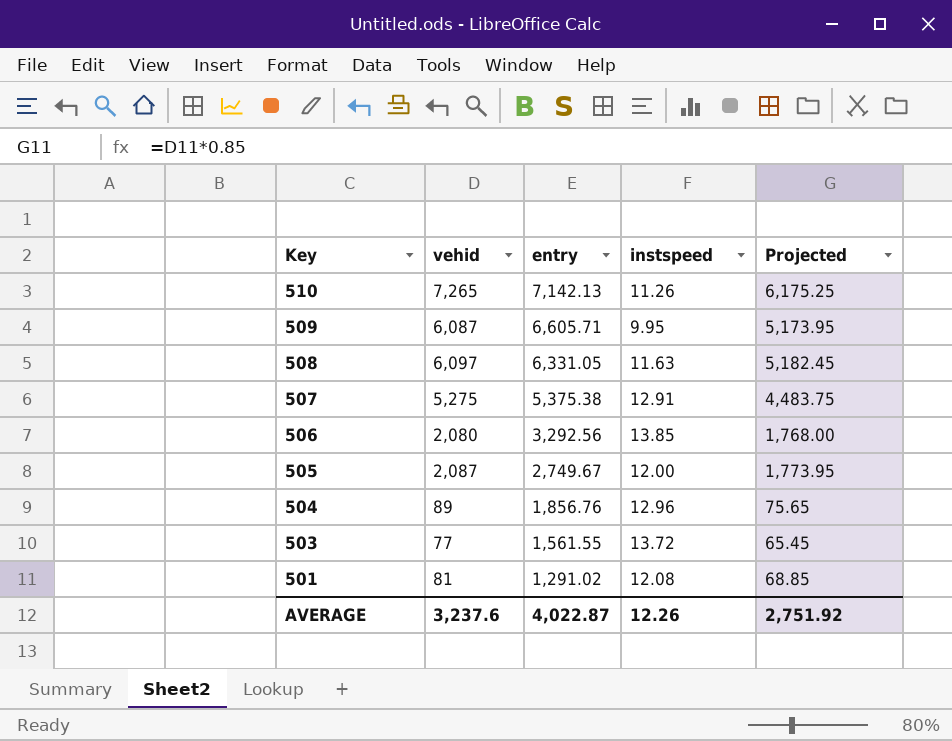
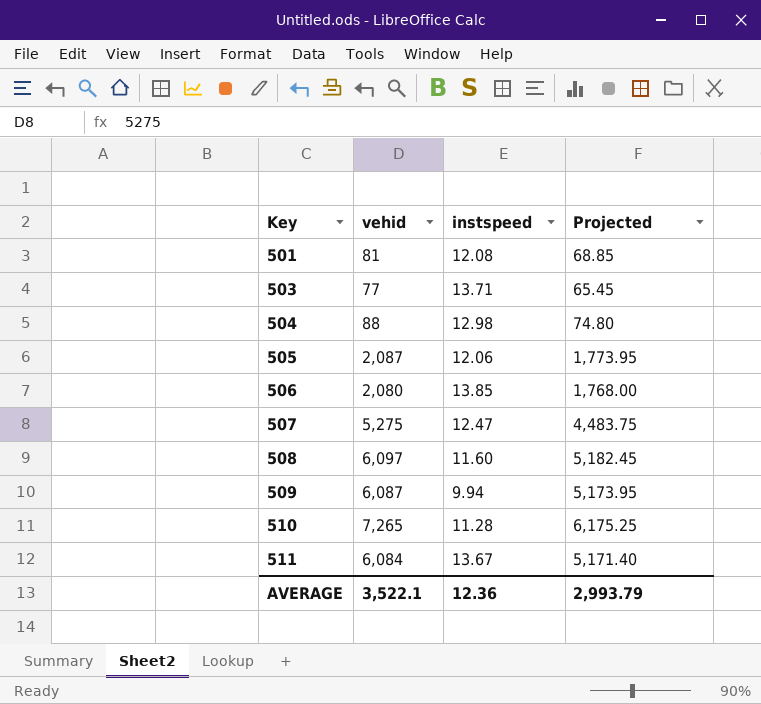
row order: Key descending -> Key ascending
column entry | position: 3 -> none
503 | instspeed: 13.72 -> 13.71
504 | vehid: 89 -> 88
504 | instspeed: 12.96 -> 12.98
504 | Projected: 75.65 -> 74.80
505 | instspeed: 12.00 -> 12.06
507 | instspeed: 12.91 -> 12.47
508 | instspeed: 11.63 -> 11.60
509 | instspeed: 9.95 -> 9.94
510 | instspeed: 11.26 -> 11.28
row 511: none -> 6,084 | 13.67 | 5,171.40
AVERAGE | vehid: 3,237.6 -> 3,522.1
AVERAGE | instspeed: 12.26 -> 12.36
AVERAGE | Projected: 2,751.92 -> 2,993.79

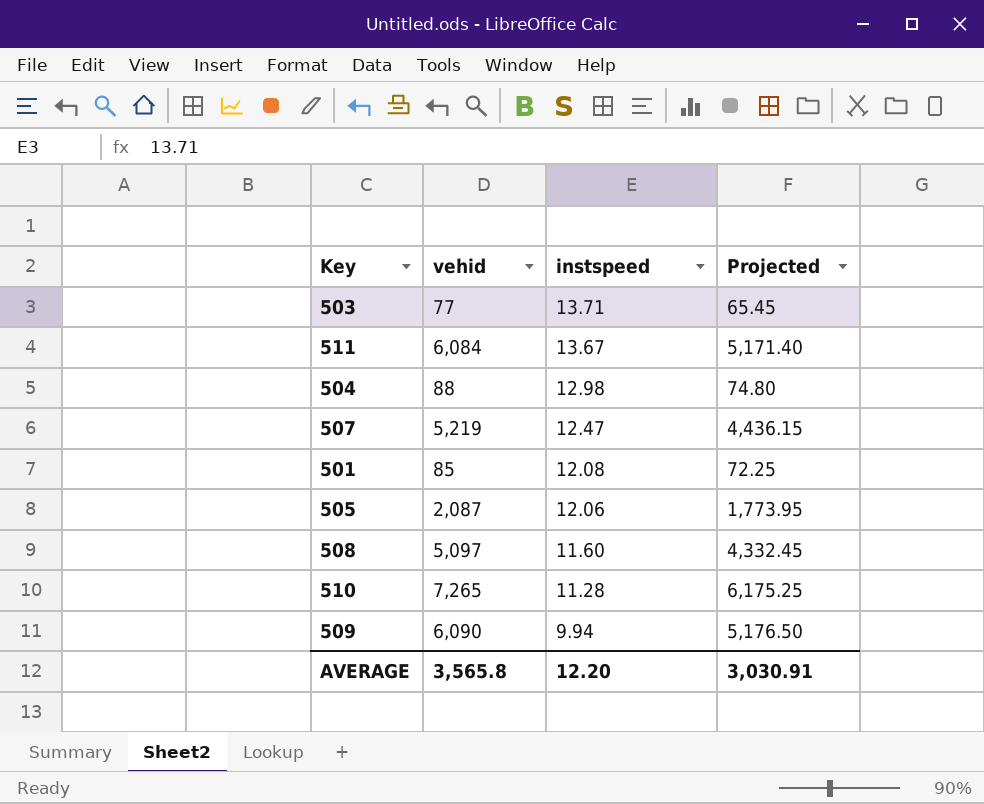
row order: Key ascending -> instspeed descending
row 506: 2,080 | 13.85 | 1,768.00 -> none
507 | vehid: 5,275 -> 5,219
507 | Projected: 4,483.75 -> 4,436.15
501 | vehid: 81 -> 85
501 | Projected: 68.85 -> 72.25
508 | vehid: 6,097 -> 5,097
508 | Projected: 5,182.45 -> 4,332.45
509 | vehid: 6,087 -> 6,090
509 | Projected: 5,173.95 -> 5,176.50
AVERAGE | vehid: 3,522.1 -> 3,565.8
AVERAGE | instspeed: 12.36 -> 12.20
AVERAGE | Projected: 2,993.79 -> 3,030.91

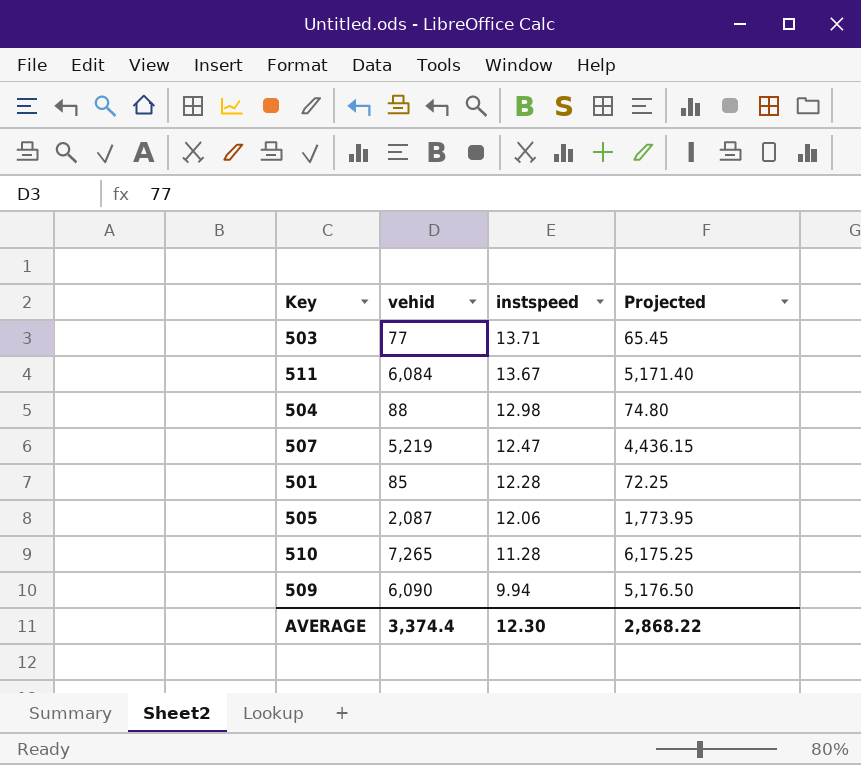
row 508: 5,097 | 11.60 | 4,332.45 -> none
501 | instspeed: 12.08 -> 12.28
AVERAGE | vehid: 3,565.8 -> 3,374.4
AVERAGE | instspeed: 12.20 -> 12.30
AVERAGE | Projected: 3,030.91 -> 2,868.22

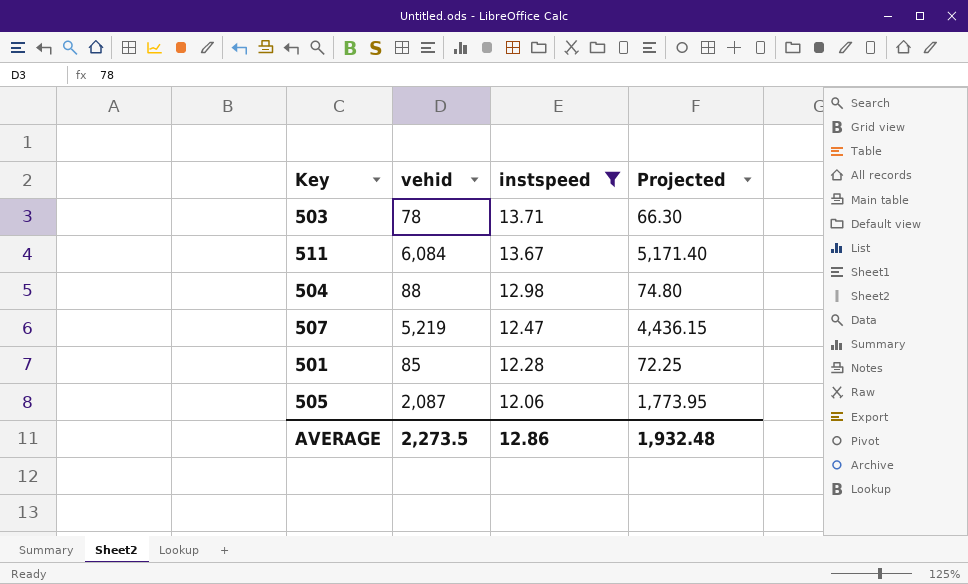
filter: none -> instspeed >= 12.06
503 | vehid: 77 -> 78
503 | Projected: 65.45 -> 66.30
AVERAGE | vehid: 3,374.4 -> 2,273.5
AVERAGE | instspeed: 12.30 -> 12.86
AVERAGE | Projected: 2,868.22 -> 1,932.48

